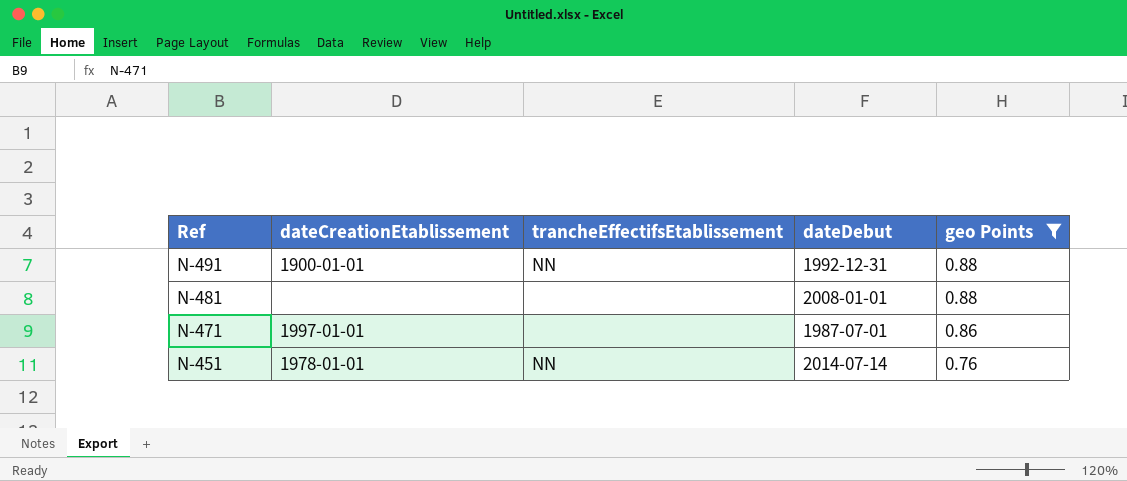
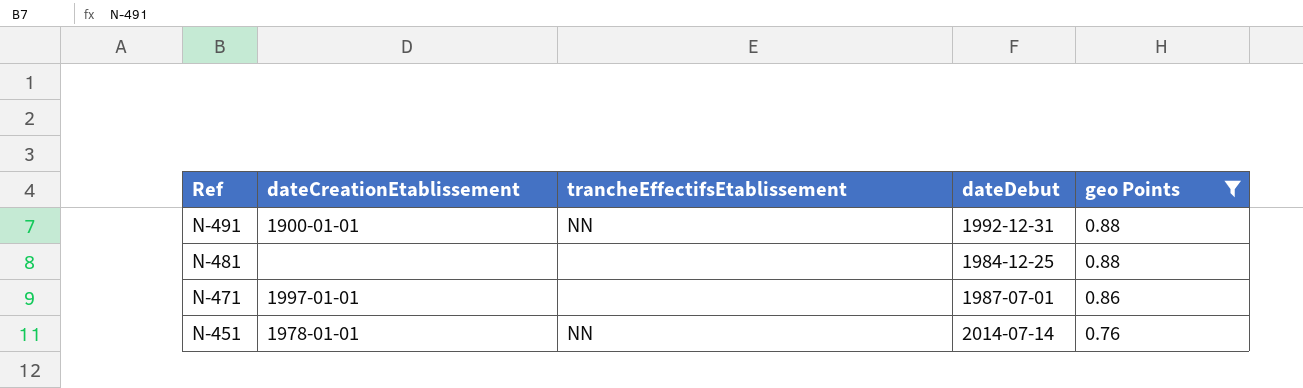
N-481 | dateDebut: 2008-01-01 -> 1984-12-25

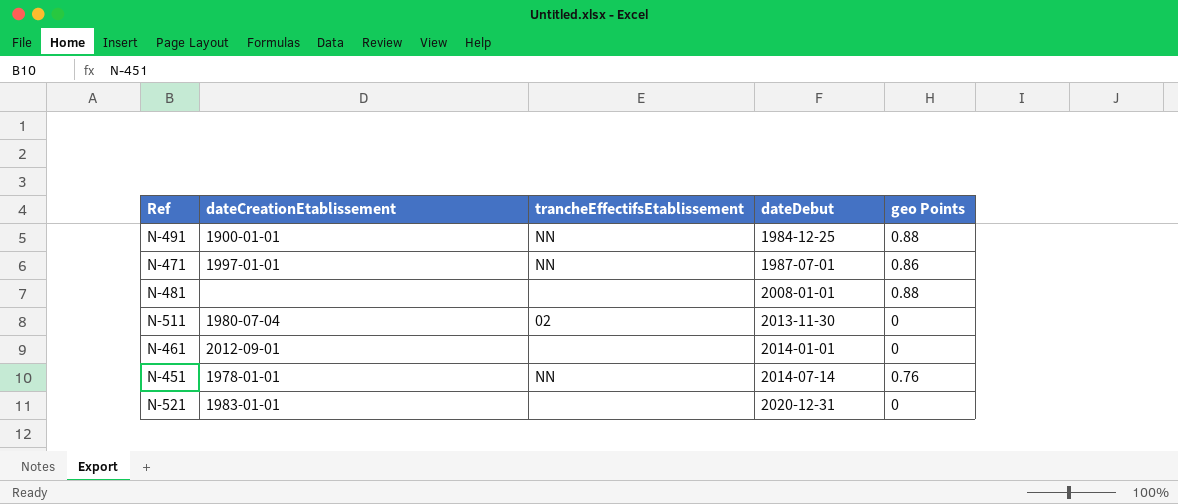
filter: geo Points != 0 -> none
row order: Ref descending -> dateDebut ascending
N-491 | dateDebut: 1992-12-31 -> 1984-12-25
N-471 | trancheEffectifsEtablissement: none -> NN
N-481 | dateDebut: 1984-12-25 -> 2008-01-01

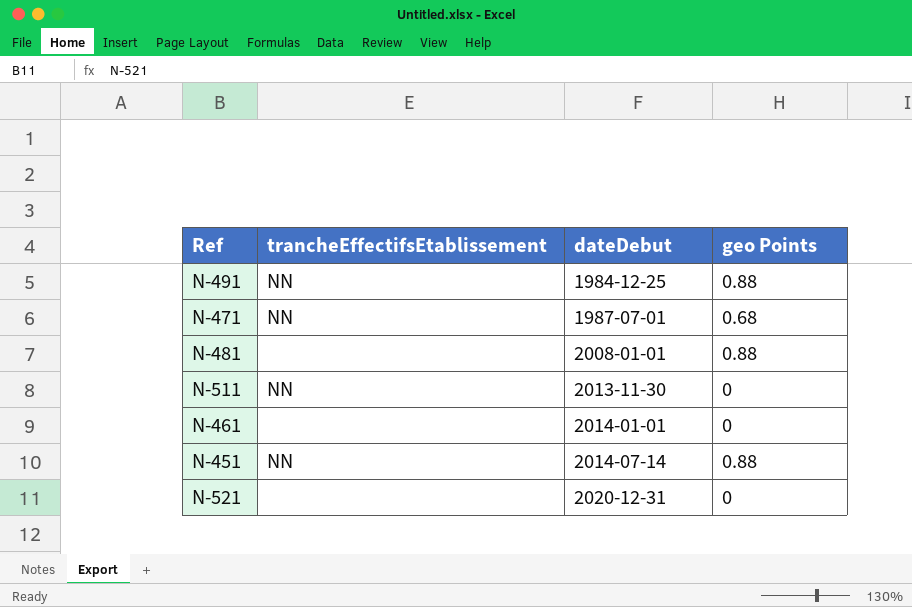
column dateCreationEtablissement | position: 2 -> none
N-471 | geo Points: 0.86 -> 0.68
N-511 | trancheEffectifsEtablissement: 02 -> NN
N-451 | geo Points: 0.76 -> 0.88

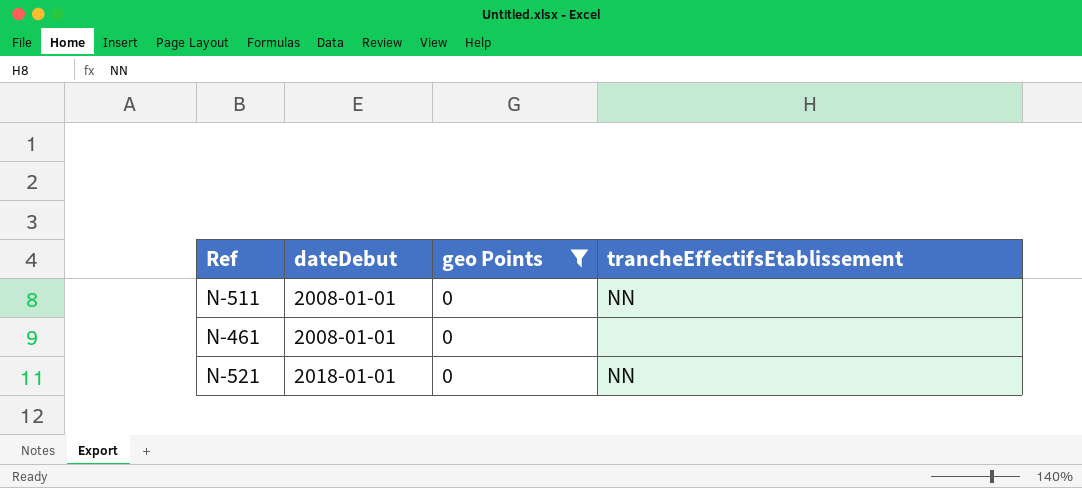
filter: none -> geo Points = 0
column trancheEffectifsEtablissement | position: 2 -> 4
N-511 | dateDebut: 2013-11-30 -> 2008-01-01
N-461 | dateDebut: 2014-01-01 -> 2008-01-01
N-521 | dateDebut: 2020-12-31 -> 2018-01-01
N-521 | trancheEffectifsEtablissement: none -> NN

